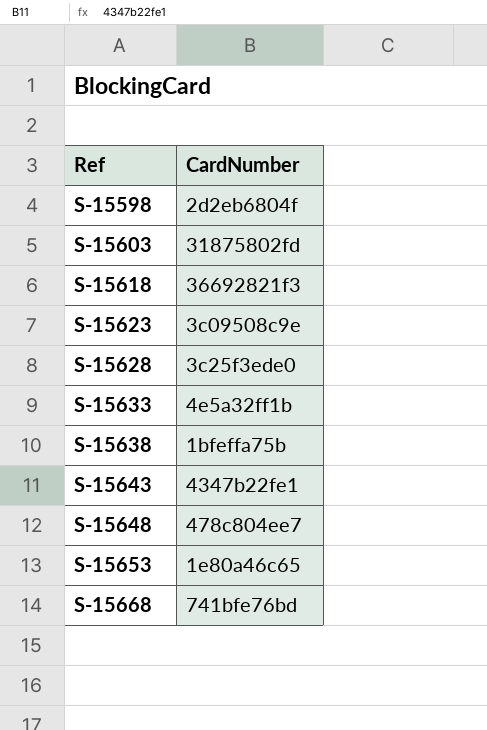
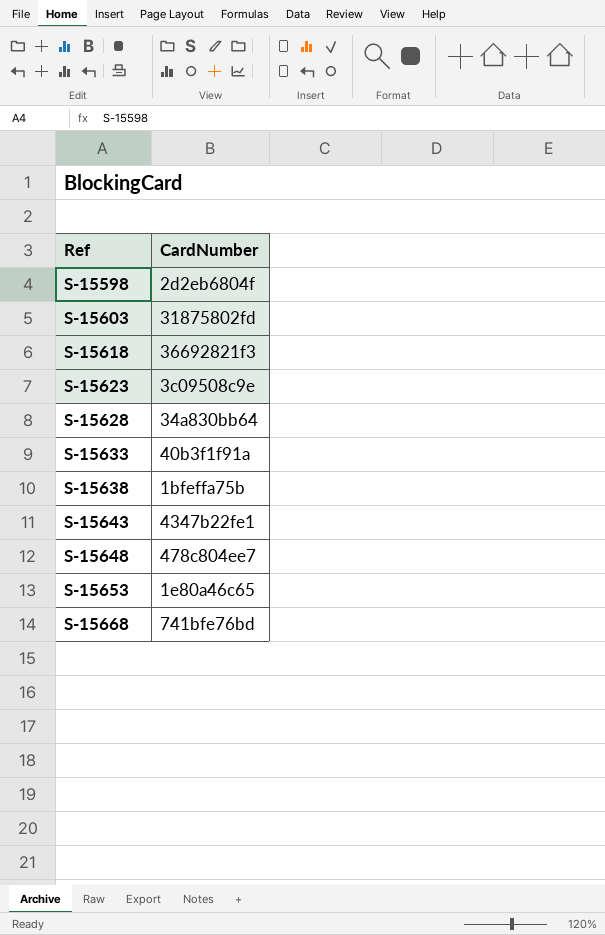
S-15628 | CardNumber: 3c25f3ede0 -> 34a830bb64
S-15633 | CardNumber: 4e5a32ff1b -> 40b3f1f91a

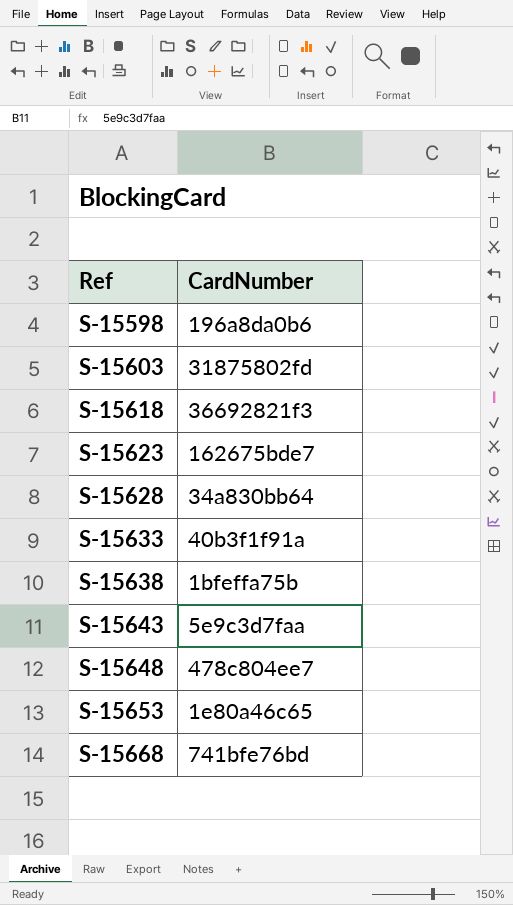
S-15598 | CardNumber: 2d2eb6804f -> 196a8da0b6
S-15623 | CardNumber: 3c09508c9e -> 162675bde7
S-15643 | CardNumber: 4347b22fe1 -> 5e9c3d7faa

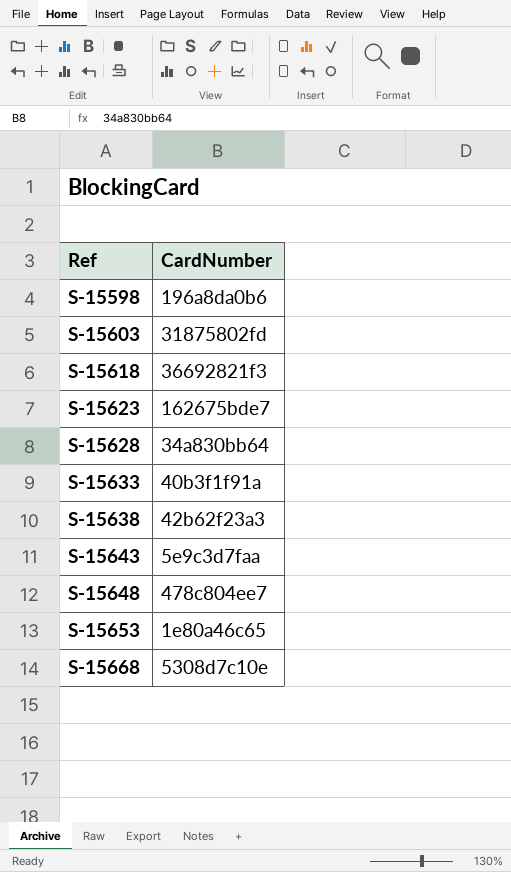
S-15638 | CardNumber: 1bfeffa75b -> 42b62f23a3
S-15668 | CardNumber: 741bfe76bd -> 5308d7c10e

